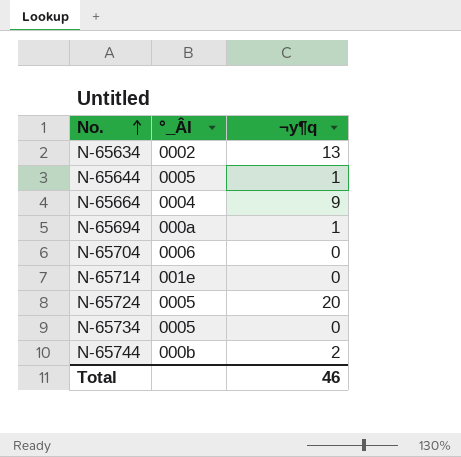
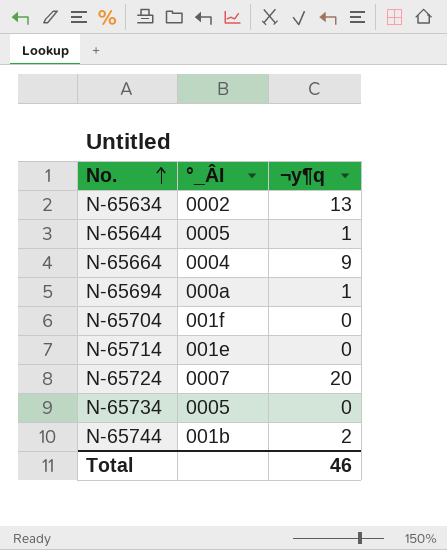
N-65704 | °_ÂI: 0006 -> 001f
N-65724 | °_ÂI: 0005 -> 0007
N-65744 | °_ÂI: 000b -> 001b

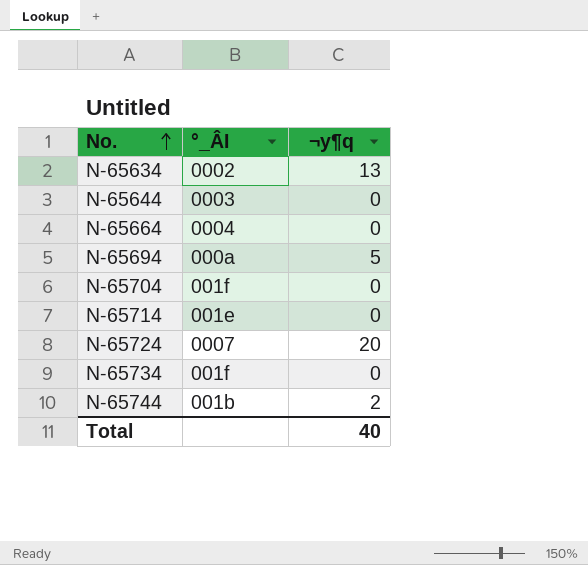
N-65644 | °_ÂI: 0005 -> 0003
N-65644 | ¬y¶q: 1 -> 0
N-65664 | ¬y¶q: 9 -> 0
N-65694 | ¬y¶q: 1 -> 5
N-65734 | °_ÂI: 0005 -> 001f
Total | ¬y¶q: 46 -> 40

